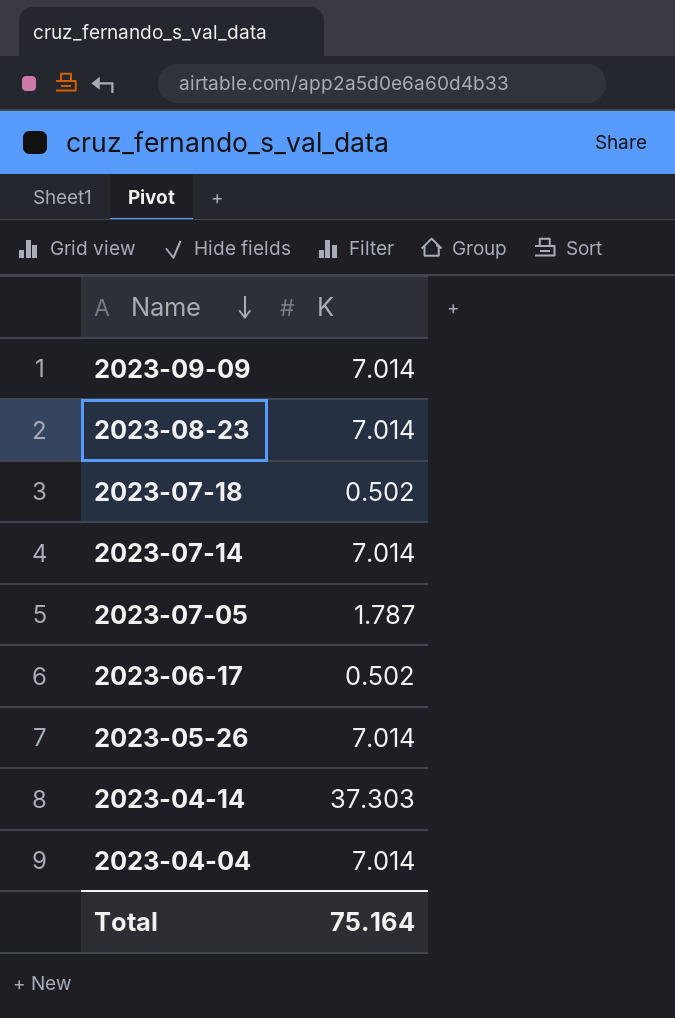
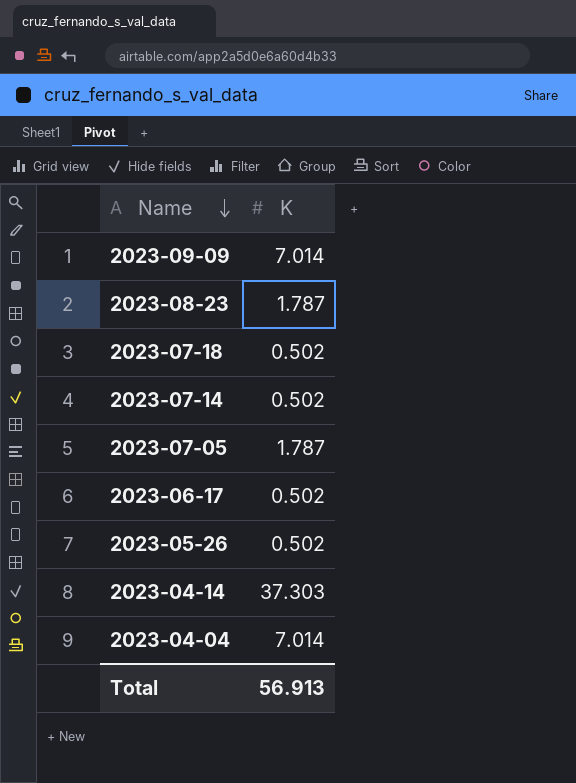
2023-08-23 | K: 7.014 -> 1.787
2023-07-14 | K: 7.014 -> 0.502
2023-05-26 | K: 7.014 -> 0.502
Total | K: 75.164 -> 56.913

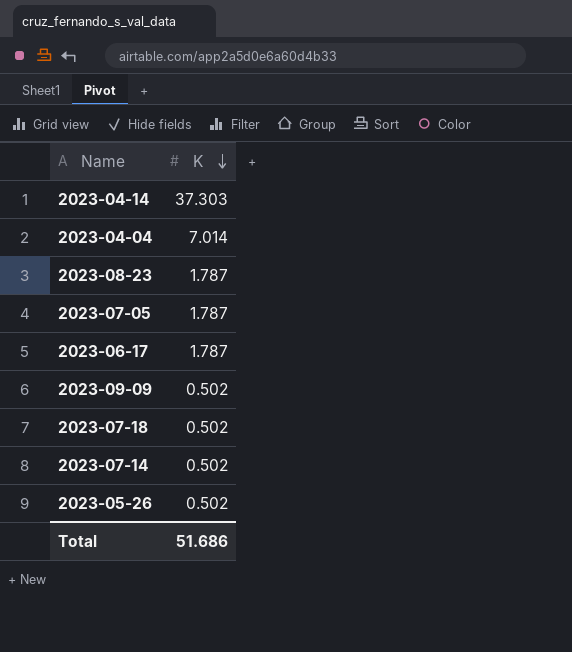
row order: Name descending -> K descending
2023-06-17 | K: 0.502 -> 1.787
2023-09-09 | K: 7.014 -> 0.502
Total | K: 56.913 -> 51.686

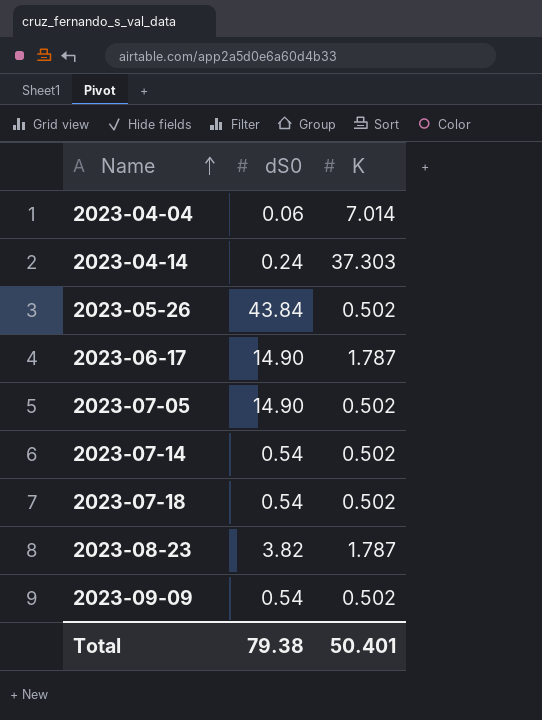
row order: K descending -> Name ascending
column dS0 | position: none -> 2
2023-07-05 | K: 1.787 -> 0.502
Total | K: 51.686 -> 50.401

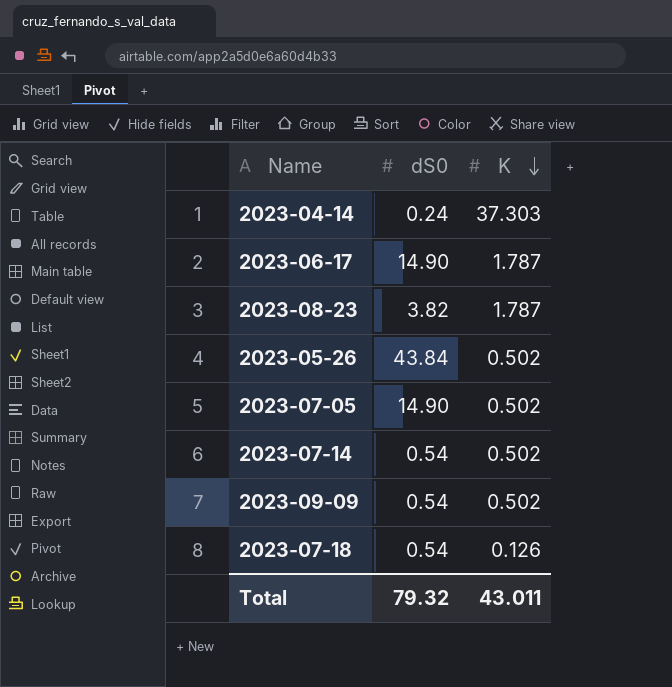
row order: Name ascending -> K descending
row 2023-04-04: 0.06 | 7.014 -> none
2023-07-18 | K: 0.502 -> 0.126
Total | dS0: 79.38 -> 79.32
Total | K: 50.401 -> 43.011

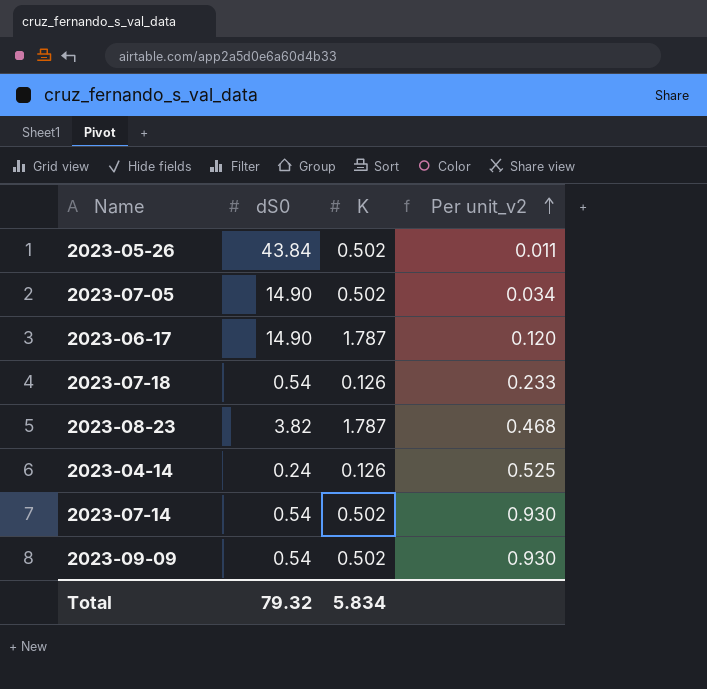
row order: K descending -> Per unit_v2 ascending
column Per unit_v2 | formula: none -> [K] / [dS0]
2023-04-14 | K: 37.303 -> 0.126
Total | K: 43.011 -> 5.834

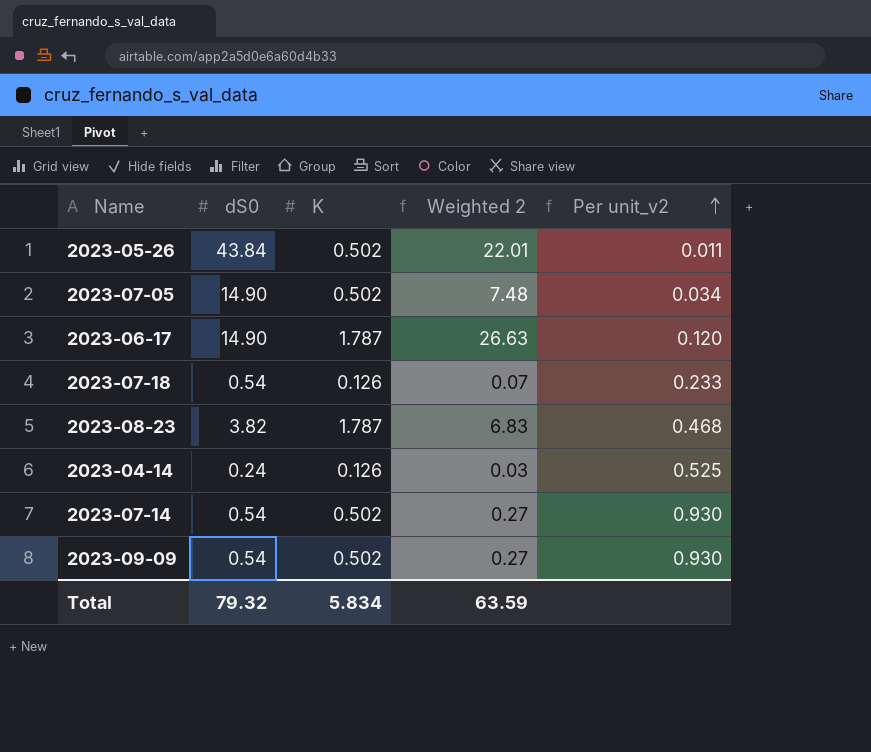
column Weighted 2 | formula: none -> [dS0] * [K]

